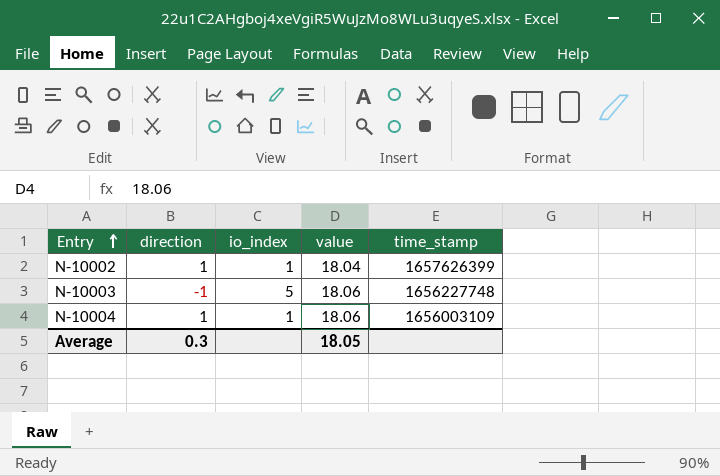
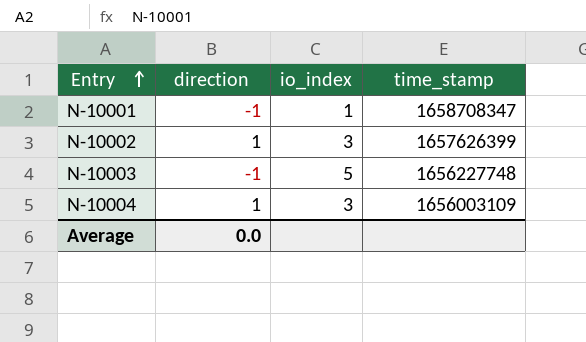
column value | position: 4 -> none
row N-10001: none -> -1 | 1 | 1658708347
N-10002 | io_index: 1 -> 3
N-10004 | io_index: 1 -> 3
Average | direction: 0.3 -> 0.0

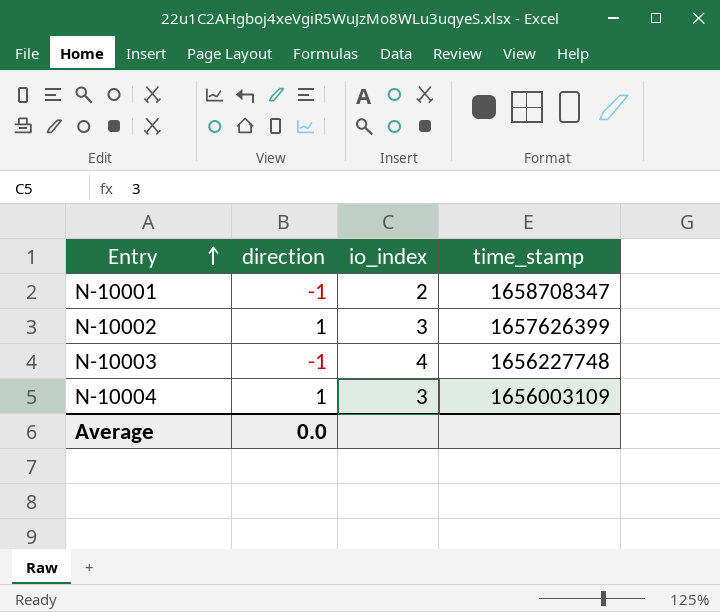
N-10001 | io_index: 1 -> 2
N-10003 | io_index: 5 -> 4

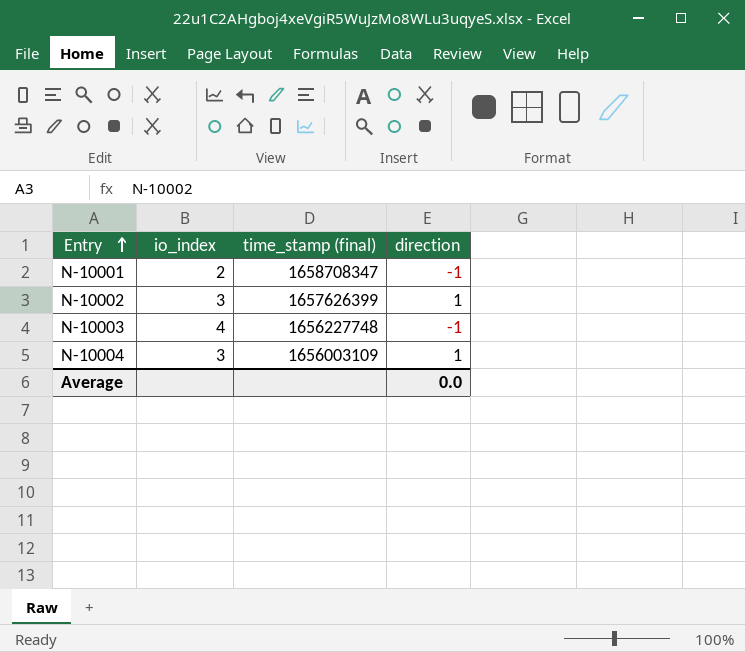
column name: time_stamp -> time_stamp (final)
column direction | position: 2 -> 4

